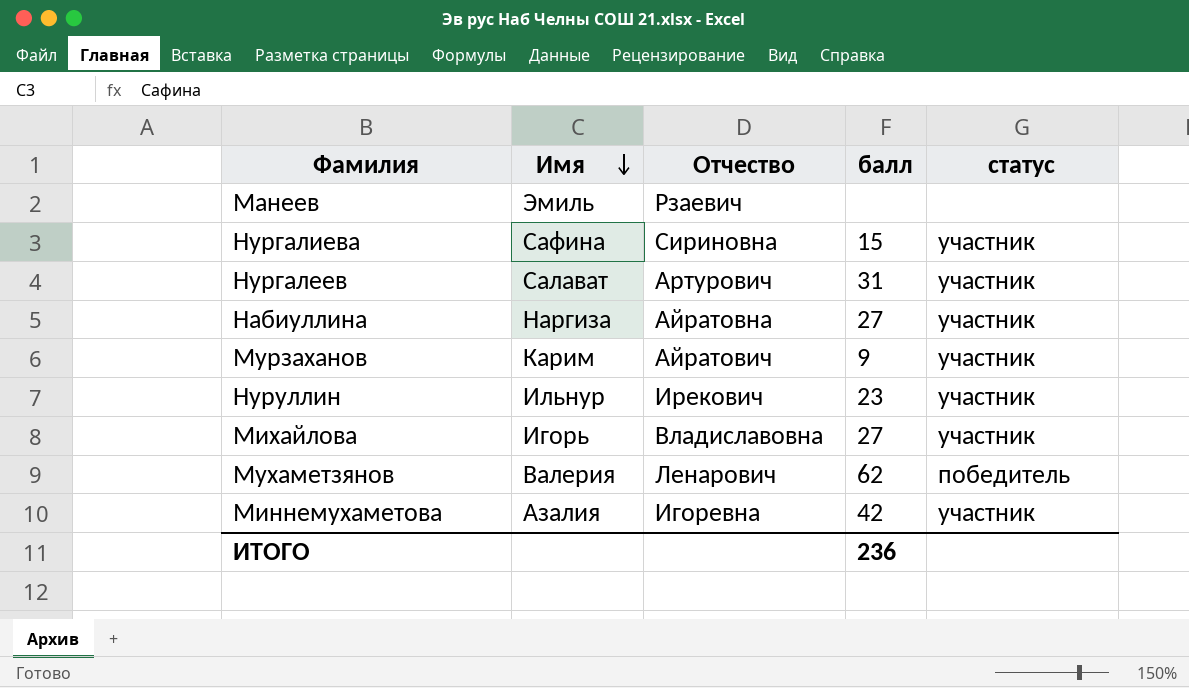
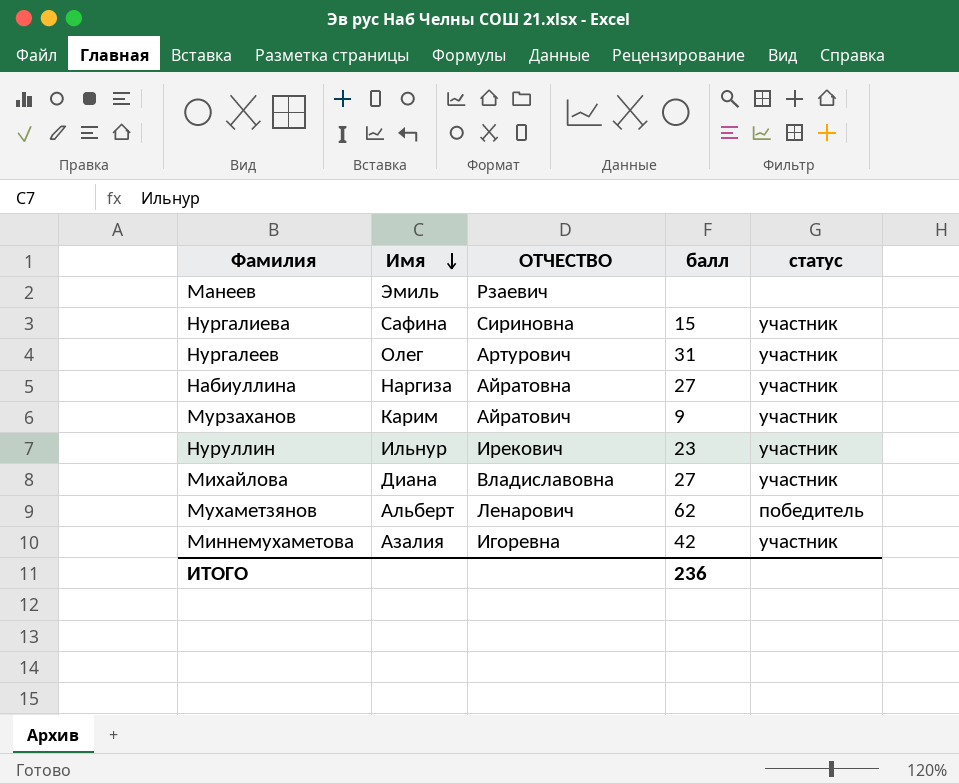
column name: Отчество -> ОТЧЕСТВО
Нургалеев | Имя: Салават -> Олег
Михайлова | Имя: Игорь -> Диана
Мухаметзянов | Имя: Валерия -> Альберт

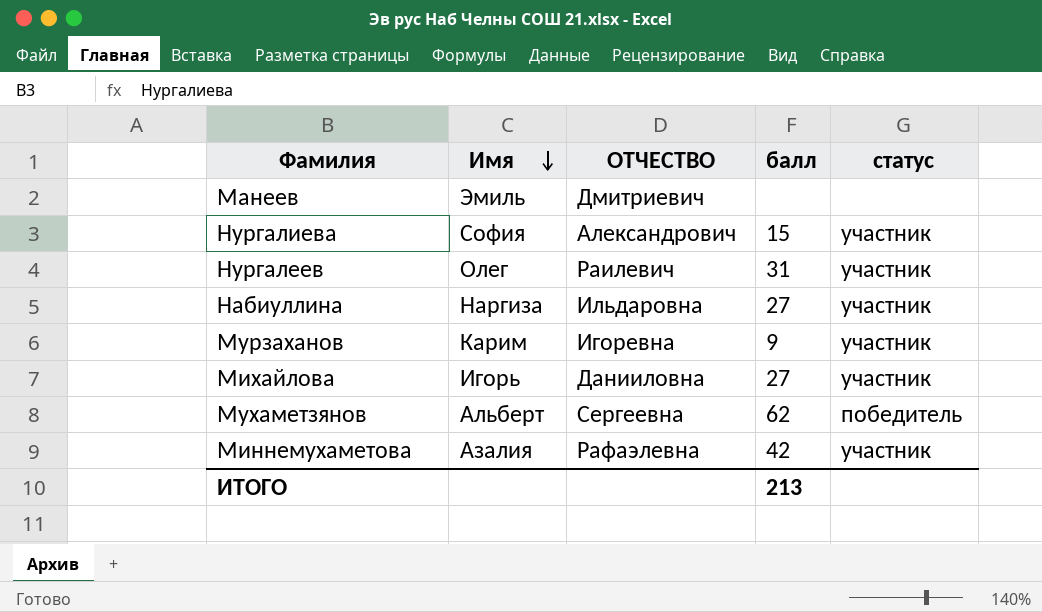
row Нуруллин: Ильнур | Ирекович | 23 | участник -> none
Манеев | ОТЧЕСТВО: Рзаевич -> Дмитриевич
Нургалиева | Имя: Сафина -> София
Нургалиева | ОТЧЕСТВО: Сириновна -> Александрович
Нургалеев | ОТЧЕСТВО: Артурович -> Раилевич
Набиуллина | ОТЧЕСТВО: Айратовна -> Ильдаровна
Мурзаханов | ОТЧЕСТВО: Айратович -> Игоревна
Михайлова | Имя: Диана -> Игорь
Михайлова | ОТЧЕСТВО: Владиславовна -> Данииловна
Мухаметзянов | ОТЧЕСТВО: Ленарович -> Сергеевна
Миннемухаметова | ОТЧЕСТВО: Игоревна -> Рафаэлевна
ИТОГО | балл: 236 -> 213

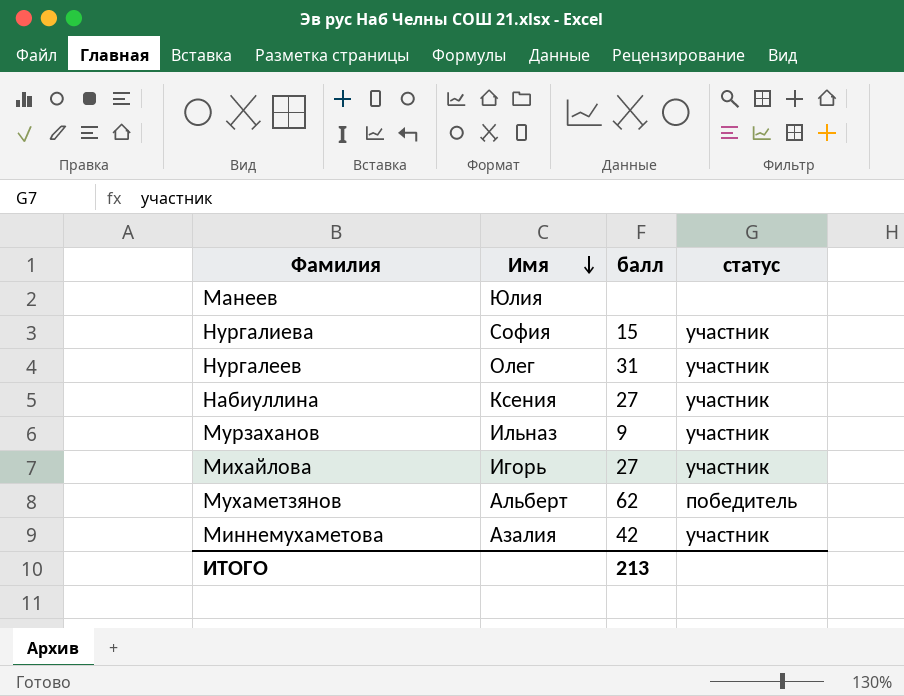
column ОТЧЕСТВО | position: 3 -> none
Манеев | Имя: Эмиль -> Юлия
Набиуллина | Имя: Наргиза -> Ксения
Мурзаханов | Имя: Карим -> Ильназ

